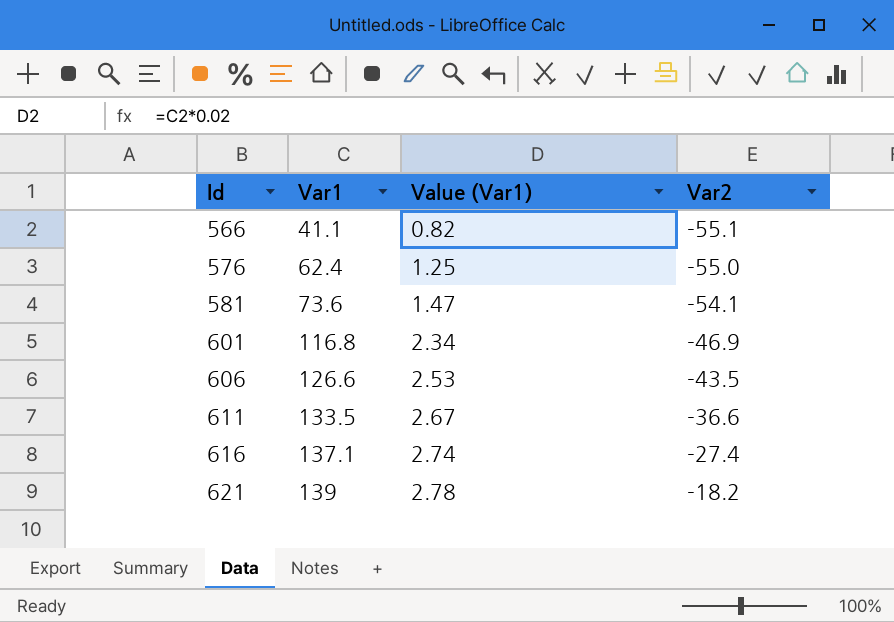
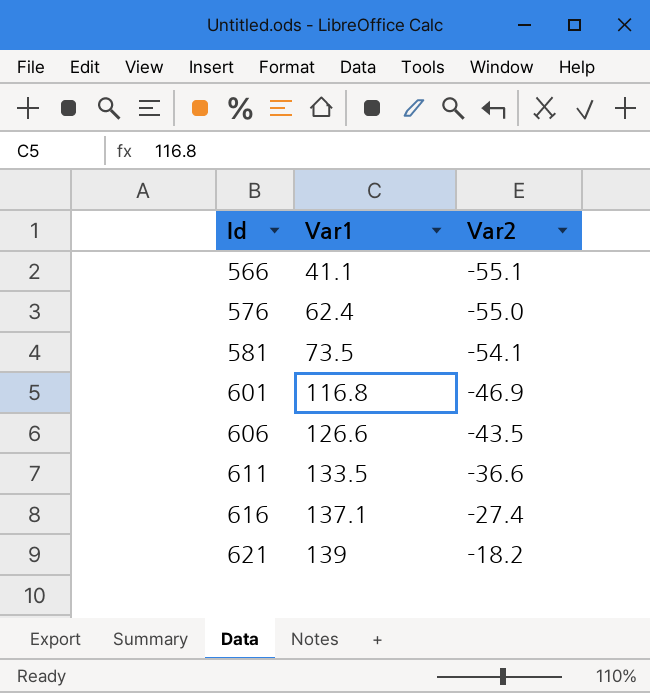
column Value (Var1) | formula: [Var1] * 0.02 -> none
581 | Var1: 73.6 -> 73.5

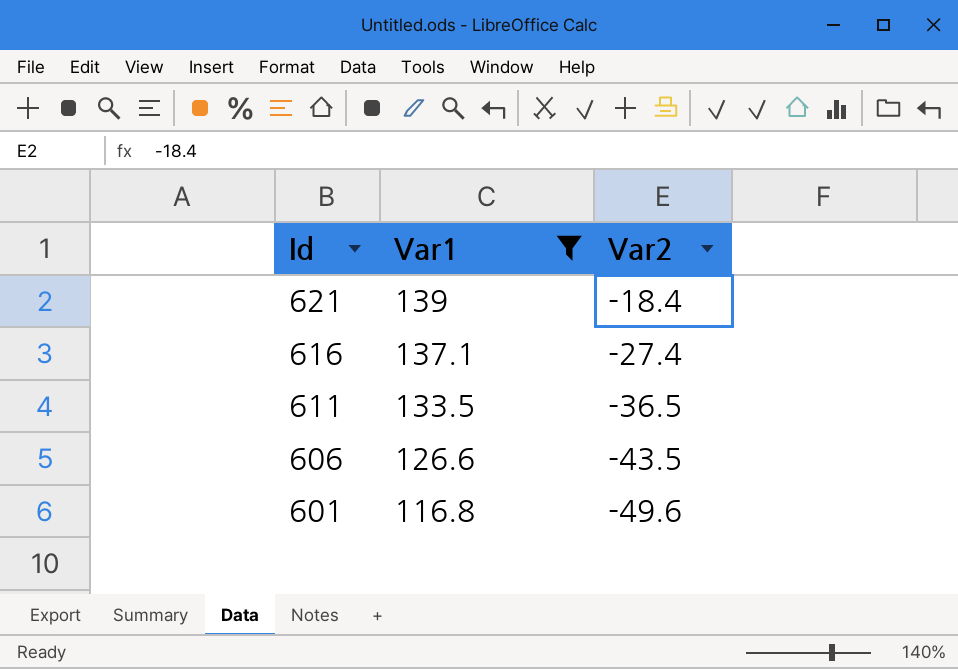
filter: none -> Var1 >= 116.8
row order: Id ascending -> Id descending
621 | Var2: -18.2 -> -18.4
611 | Var2: -36.6 -> -36.5
601 | Var2: -46.9 -> -49.6

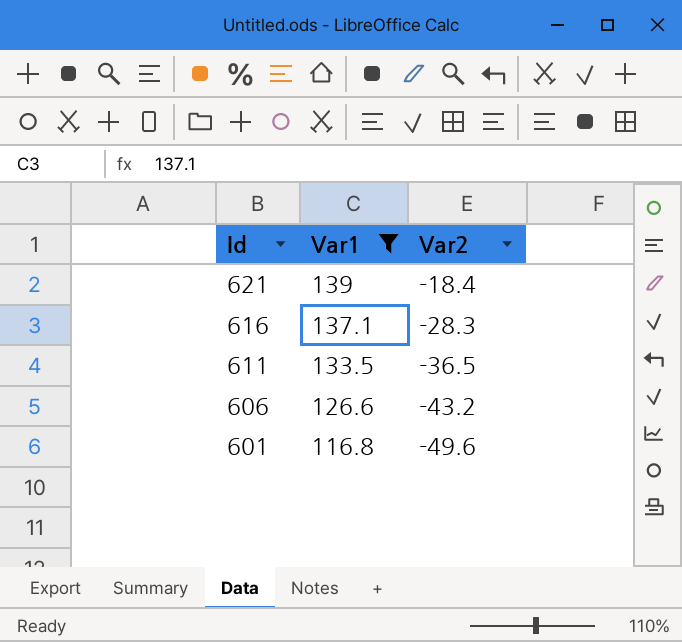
616 | Var2: -27.4 -> -28.3
606 | Var2: -43.5 -> -43.2

